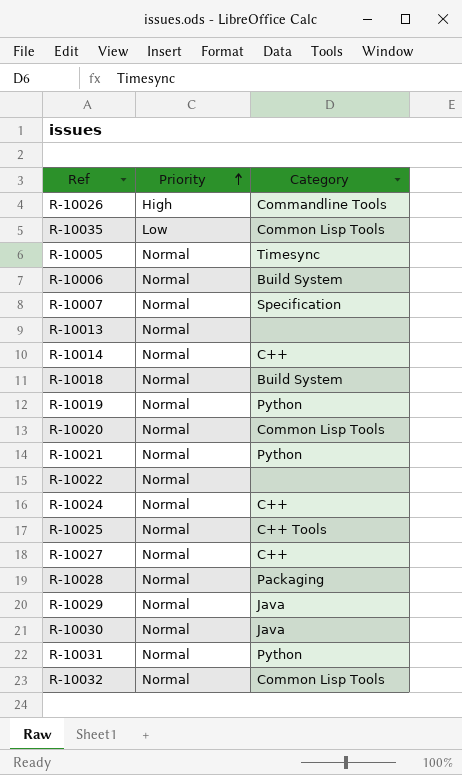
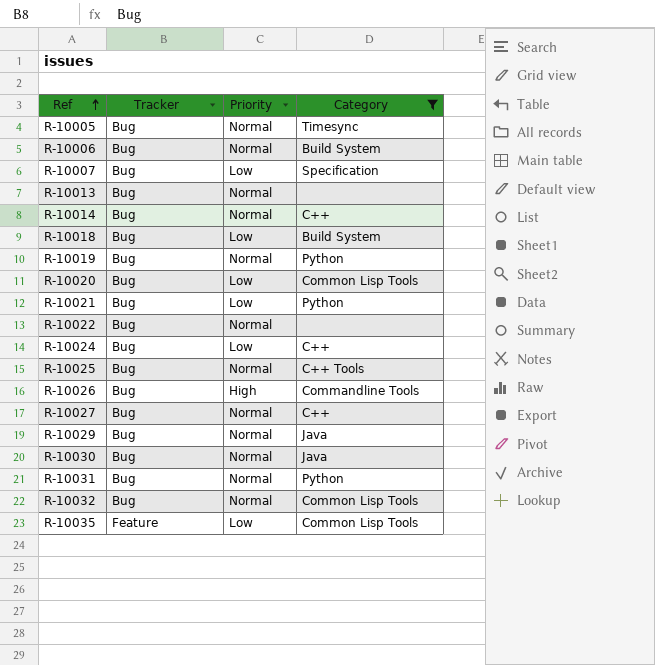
filter: none -> Category != Packaging
row order: Priority ascending -> Ref ascending
column Tracker | position: none -> 2
R-10007 | Priority: Normal -> Low
R-10018 | Priority: Normal -> Low
R-10020 | Priority: Normal -> Low
R-10021 | Priority: Normal -> Low
R-10024 | Priority: Normal -> Low

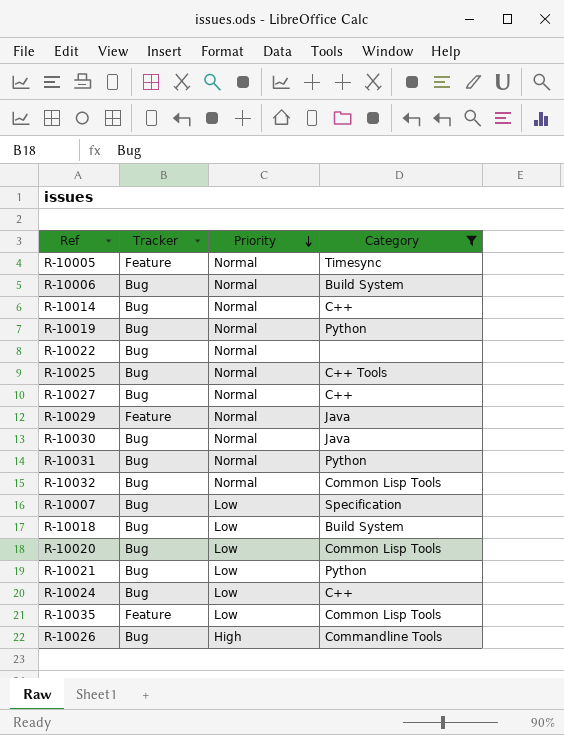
row order: Ref ascending -> Priority descending
row R-10013: Bug | Normal | none -> none
R-10005 | Tracker: Bug -> Feature
R-10029 | Tracker: Bug -> Feature

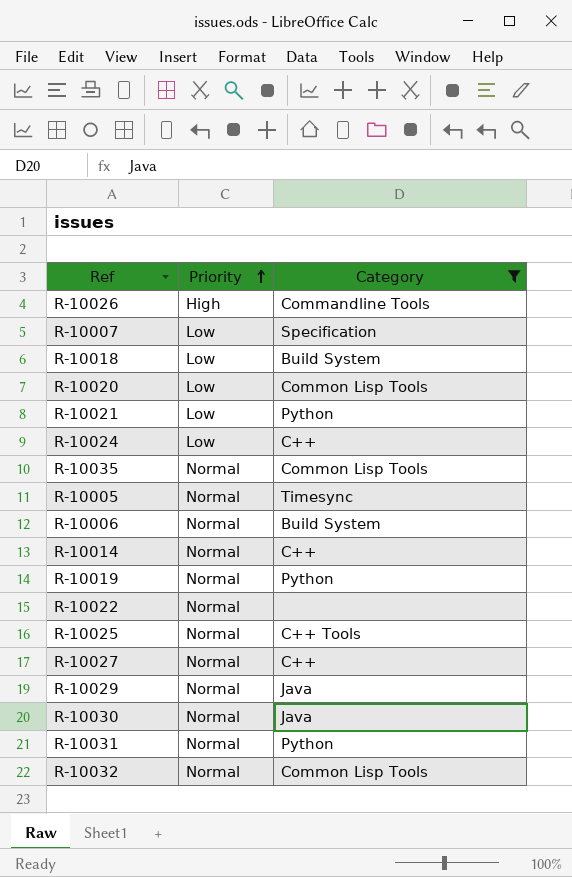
row order: Priority descending -> Priority ascending
column Tracker | position: 2 -> none
R-10035 | Priority: Low -> Normal

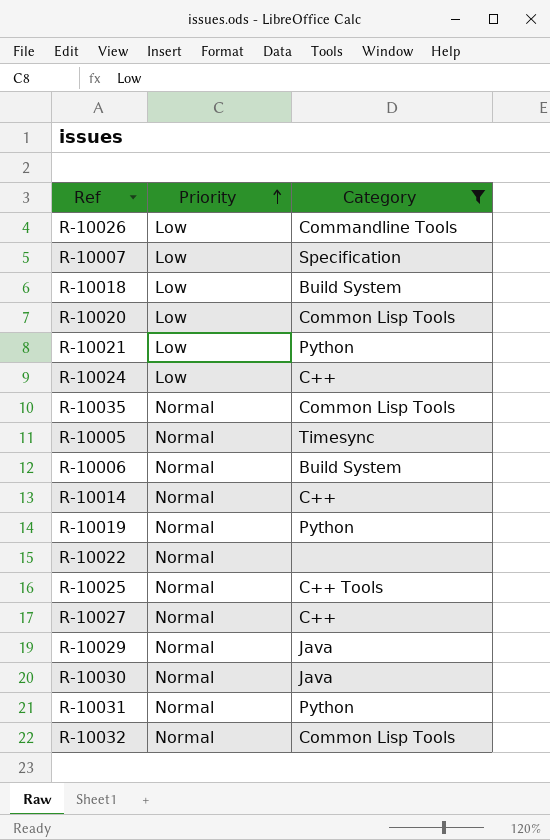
R-10026 | Priority: High -> Low

